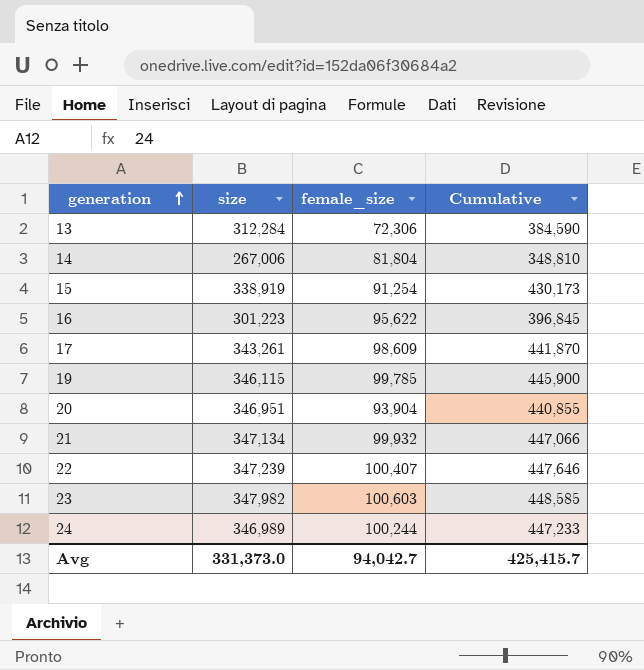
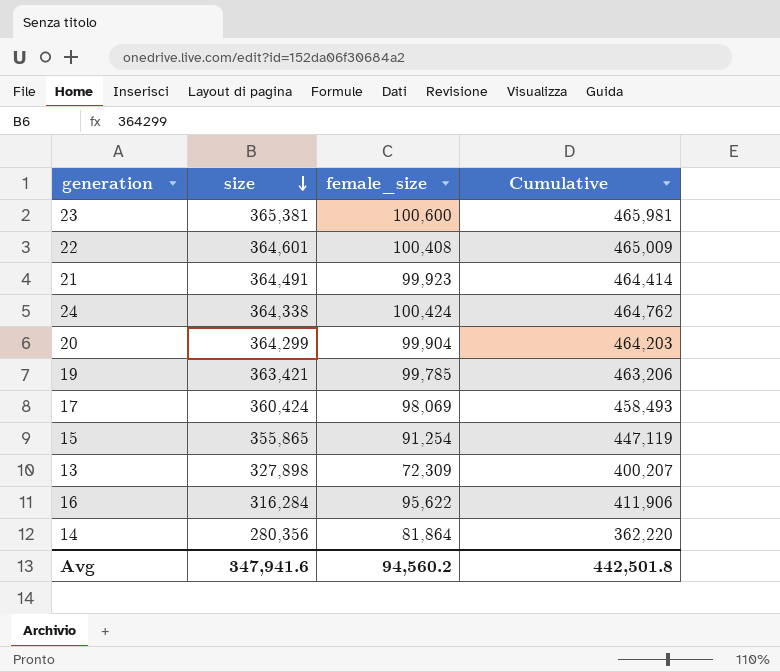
row order: generation ascending -> size descending
23 | size: 347,982 -> 365,381
23 | female_size: 100,603 -> 100,600
23 | Cumulative: 448,585 -> 465,981
22 | size: 347,239 -> 364,601
22 | female_size: 100,407 -> 100,408
22 | Cumulative: 447,646 -> 465,009
21 | size: 347,134 -> 364,491
21 | female_size: 99,932 -> 99,923
21 | Cumulative: 447,066 -> 464,414
24 | size: 346,989 -> 364,338
24 | female_size: 100,244 -> 100,424
24 | Cumulative: 447,233 -> 464,762
20 | size: 346,951 -> 364,299
20 | female_size: 93,904 -> 99,904
20 | Cumulative: 440,855 -> 464,203
19 | size: 346,115 -> 363,421
19 | Cumulative: 445,900 -> 463,206
17 | size: 343,261 -> 360,424
17 | female_size: 98,609 -> 98,069
17 | Cumulative: 441,870 -> 458,493
15 | size: 338,919 -> 355,865
15 | Cumulative: 430,173 -> 447,119
13 | size: 312,284 -> 327,898
13 | female_size: 72,306 -> 72,309
13 | Cumulative: 384,590 -> 400,207
16 | size: 301,223 -> 316,284
16 | Cumulative: 396,845 -> 411,906
14 | size: 267,006 -> 280,356
14 | female_size: 81,804 -> 81,864
14 | Cumulative: 348,810 -> 362,220
Avg | size: 331,373.0 -> 347,941.6
Avg | female_size: 94,042.7 -> 94,560.2
Avg | Cumulative: 425,415.7 -> 442,501.8

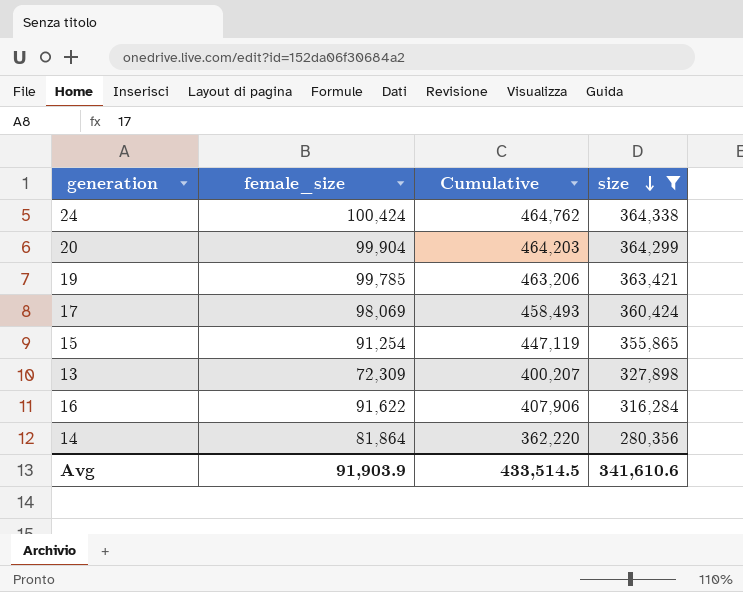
filter: none -> size <= 364,338
column size | position: 2 -> 4
16 | female_size: 95,622 -> 91,622
16 | Cumulative: 411,906 -> 407,906
Avg | female_size: 94,560.2 -> 91,903.9
Avg | Cumulative: 442,501.8 -> 433,514.5
Avg | size: 347,941.6 -> 341,610.6

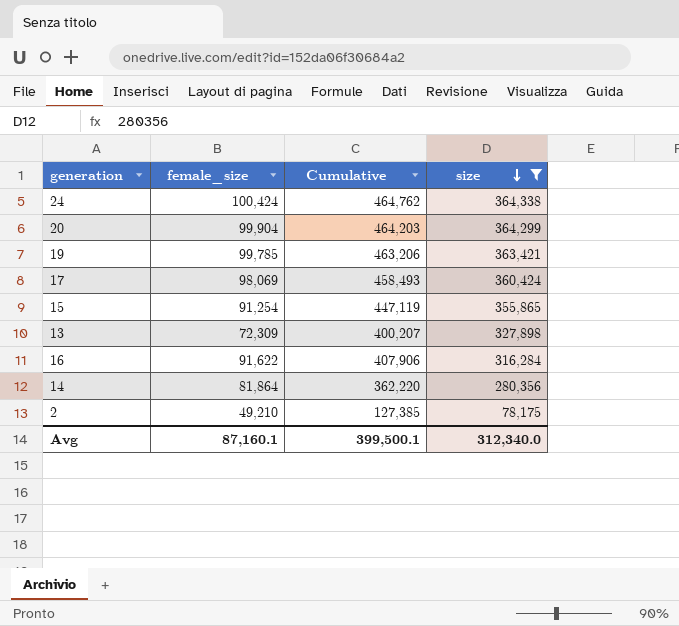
row 2: none -> 49,210 | 127,385 | 78,175
Avg | female_size: 91,903.9 -> 87,160.1
Avg | Cumulative: 433,514.5 -> 399,500.1
Avg | size: 341,610.6 -> 312,340.0

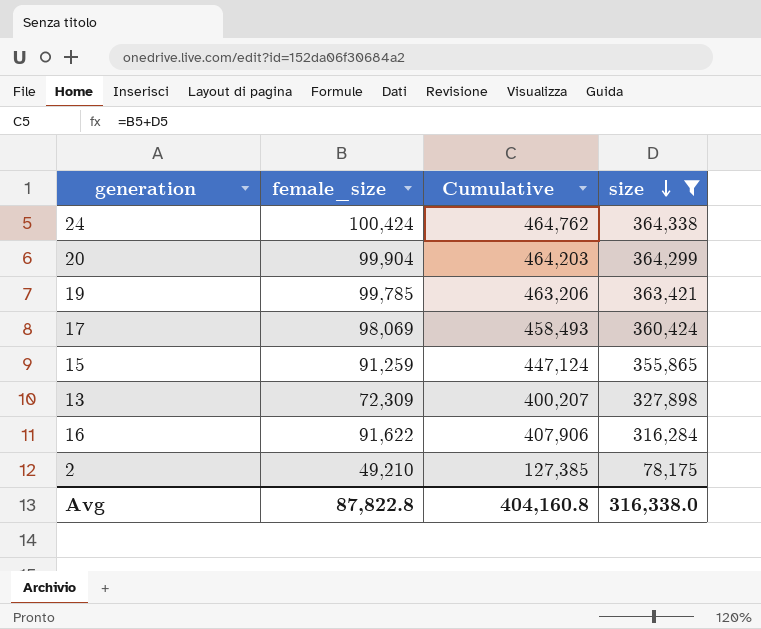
row 14: 81,864 | 362,220 | 280,356 -> none
15 | female_size: 91,254 -> 91,259
15 | Cumulative: 447,119 -> 447,124
Avg | female_size: 87,160.1 -> 87,822.8
Avg | Cumulative: 399,500.1 -> 404,160.8
Avg | size: 312,340.0 -> 316,338.0

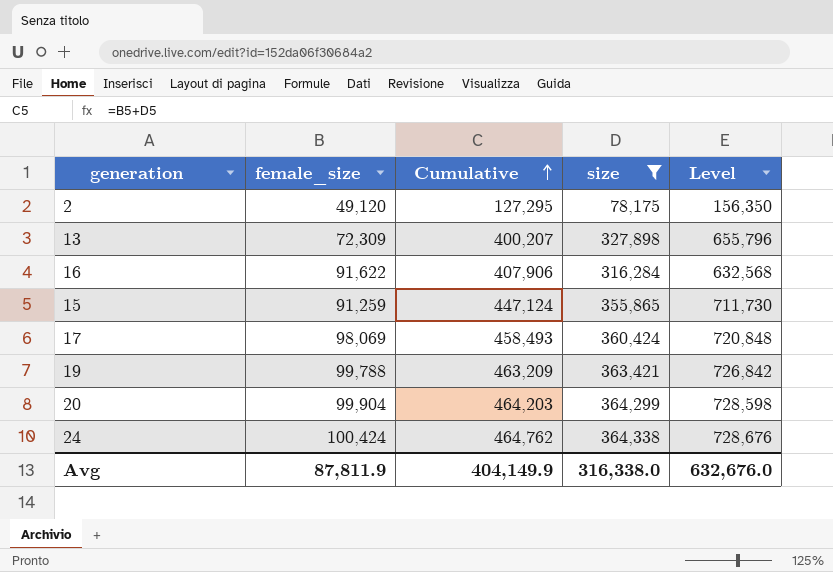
row order: size descending -> Cumulative ascending
column Level | formula: none -> [size] * 2
2 | female_size: 49,210 -> 49,120
2 | Cumulative: 127,385 -> 127,295
19 | female_size: 99,785 -> 99,788
19 | Cumulative: 463,206 -> 463,209
Avg | female_size: 87,822.8 -> 87,811.9
Avg | Cumulative: 404,160.8 -> 404,149.9

